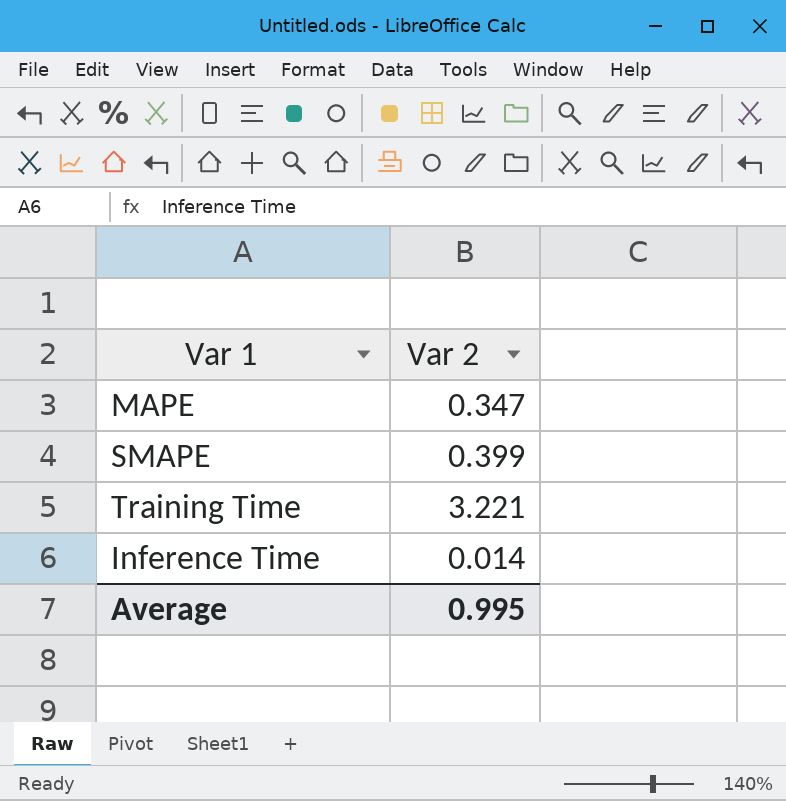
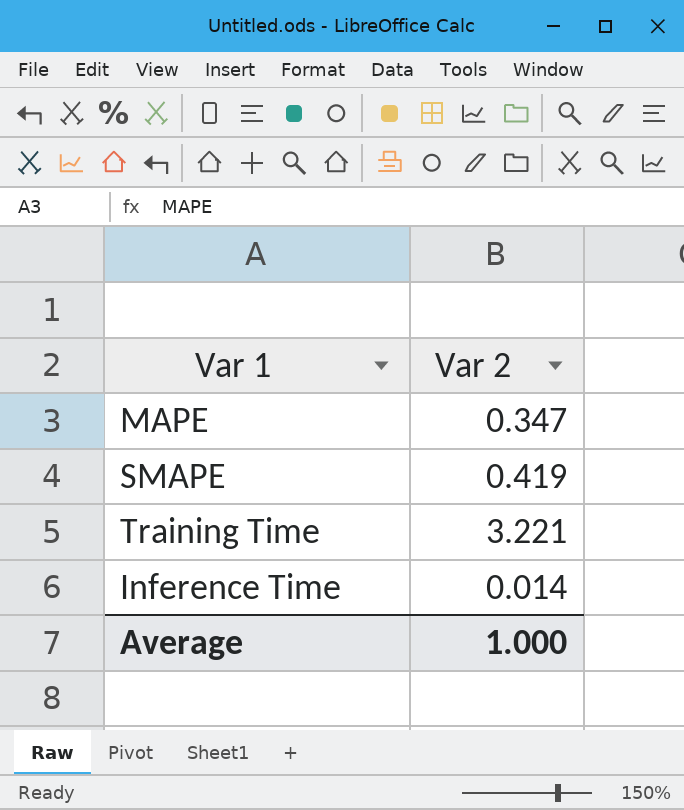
SMAPE | Var 2: 0.399 -> 0.419
Average | Var 2: 0.995 -> 1.000

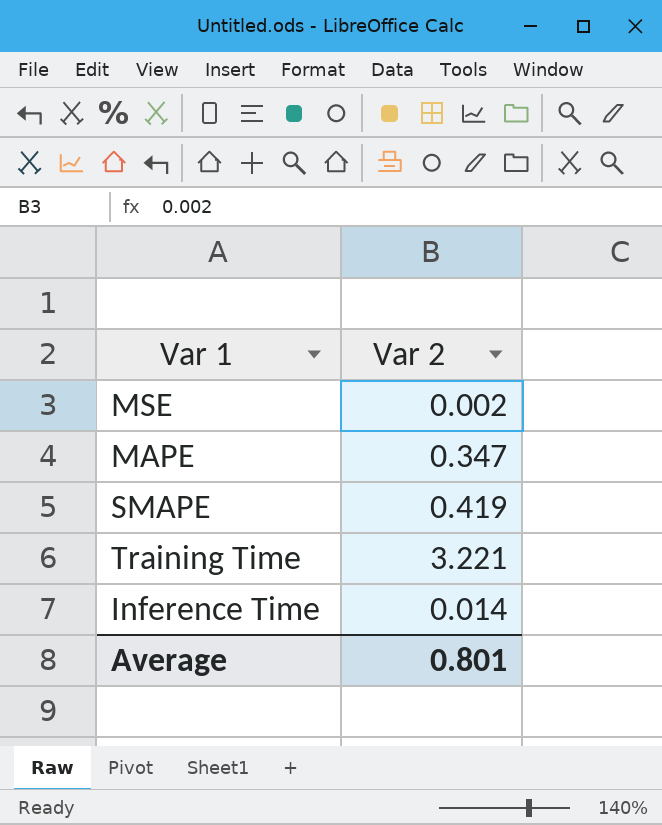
row MSE: none -> 0.002
Average | Var 2: 1.000 -> 0.801

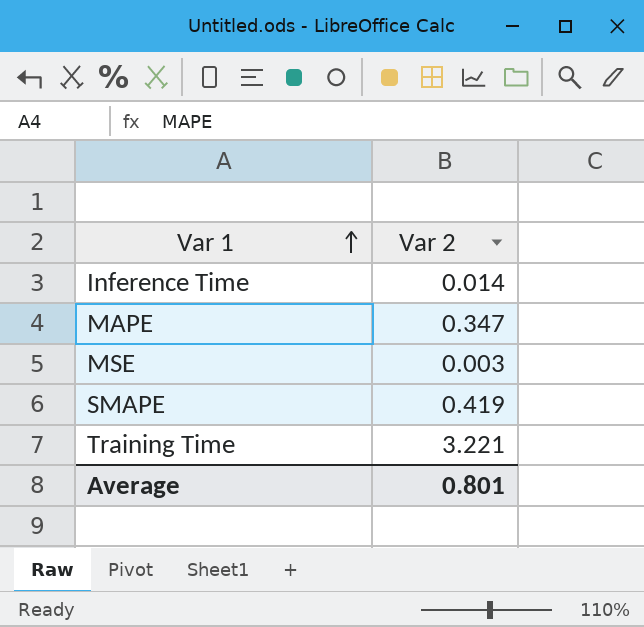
row order: none -> Var 1 ascending
MSE | Var 2: 0.002 -> 0.003

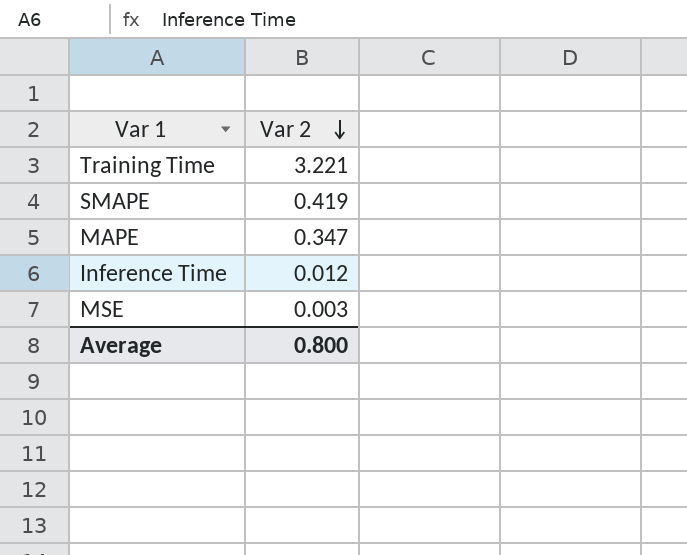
row order: Var 1 ascending -> Var 2 descending
Inference Time | Var 2: 0.014 -> 0.012
Average | Var 2: 0.801 -> 0.800

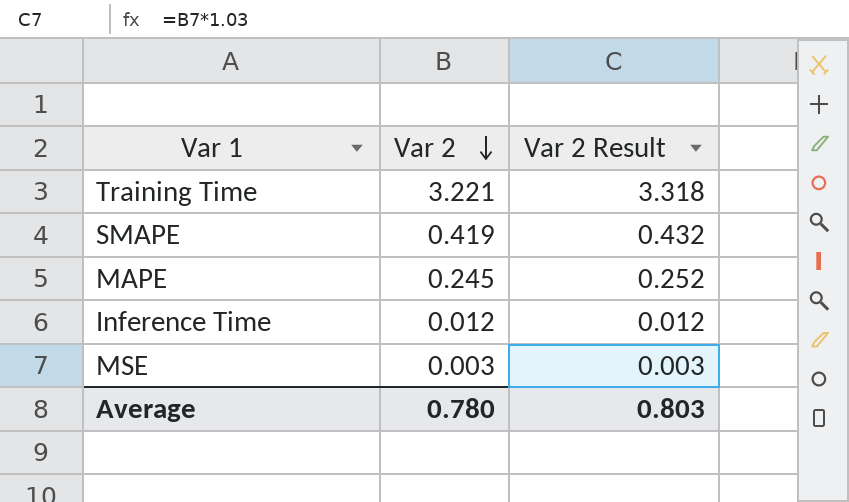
column Var 2 Result | formula: none -> [Var 2] * 1.03
MAPE | Var 2: 0.347 -> 0.245
Average | Var 2: 0.800 -> 0.780

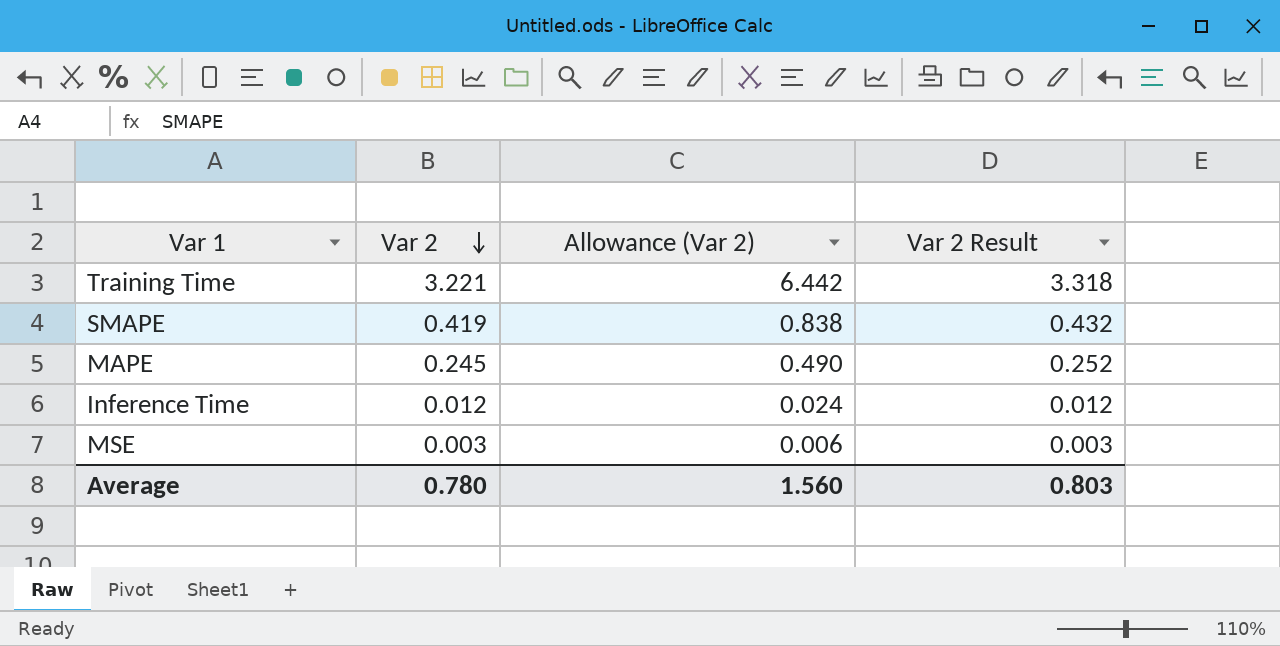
column Allowance (Var 2) | formula: none -> [Var 2] * 2

